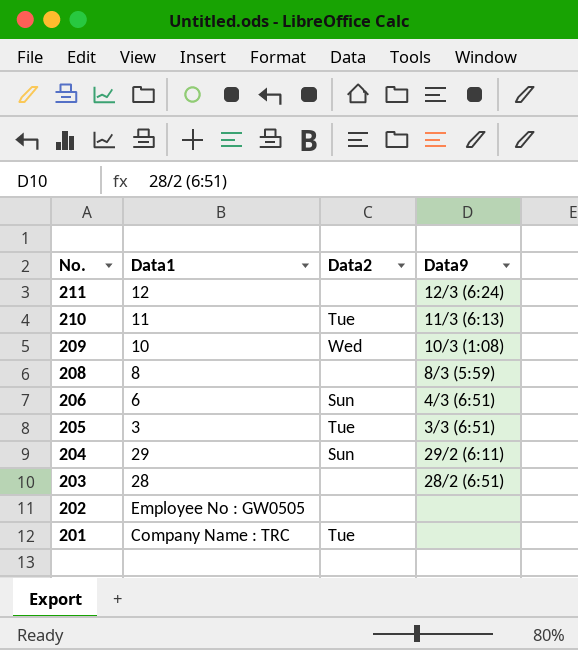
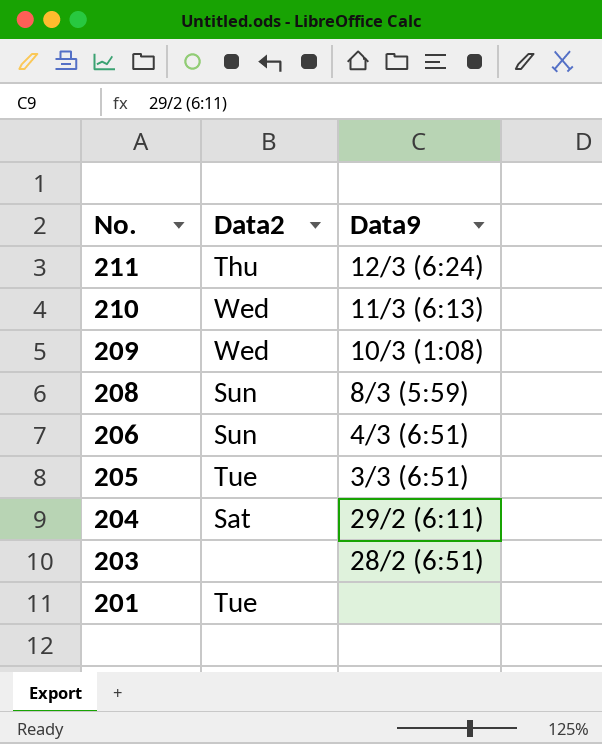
column Data1 | position: 2 -> none
row 202: Employee No : GW0505 | none | none -> none
211 | Data2: none -> Thu
210 | Data2: Tue -> Wed
208 | Data2: none -> Sun
204 | Data2: Sun -> Sat

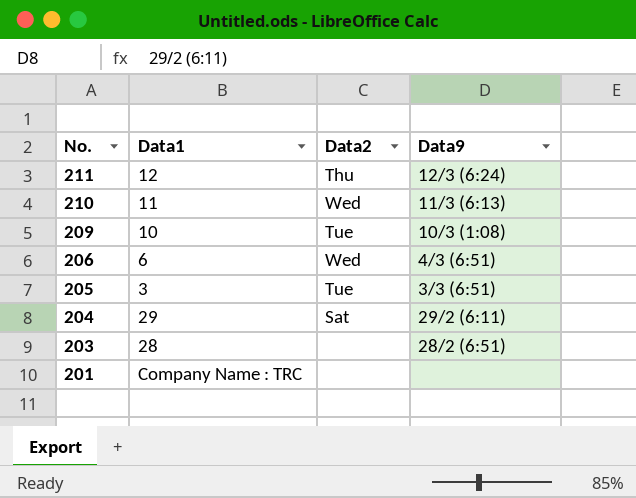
column Data1 | position: none -> 2
row 208: Sun | 8/3 (5:59) -> none
209 | Data2: Wed -> Tue
206 | Data2: Sun -> Wed
201 | Data2: Tue -> none

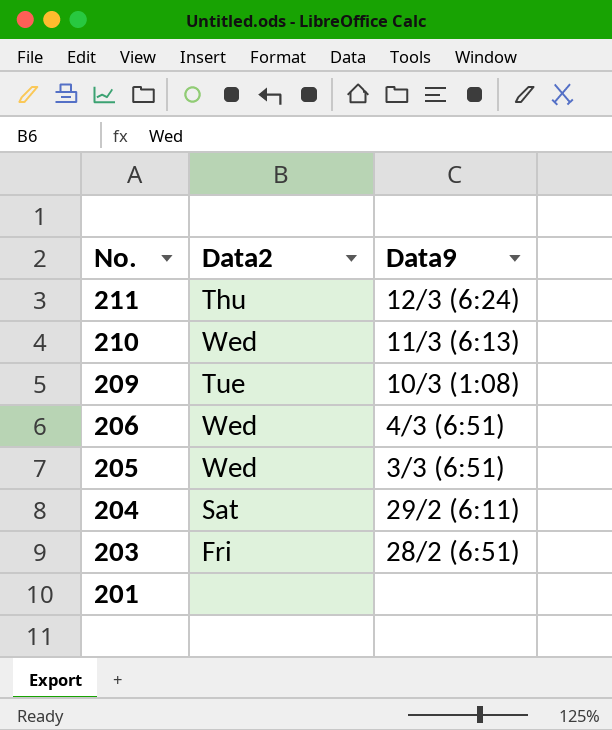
column Data1 | position: 2 -> none
205 | Data2: Tue -> Wed
203 | Data2: none -> Fri

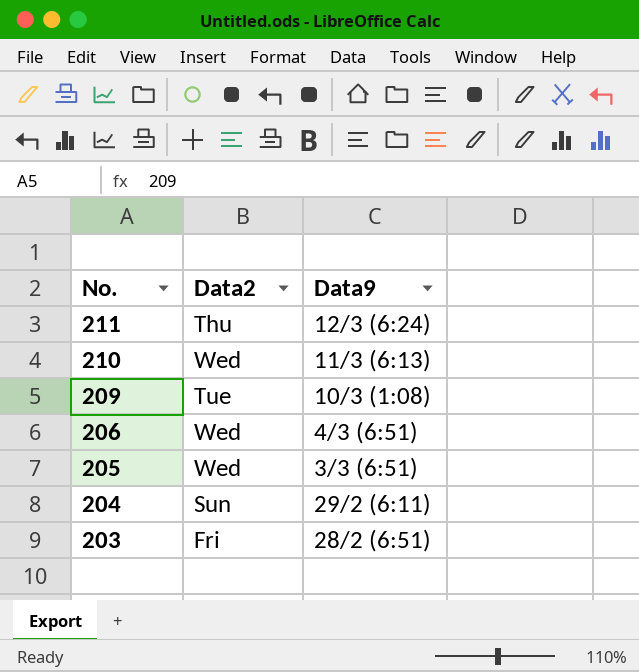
row 201: none | none -> none
204 | Data2: Sat -> Sun

